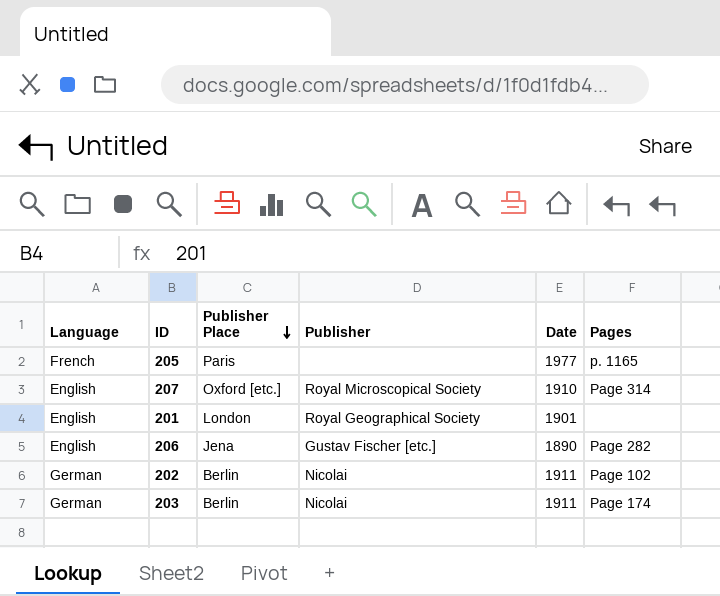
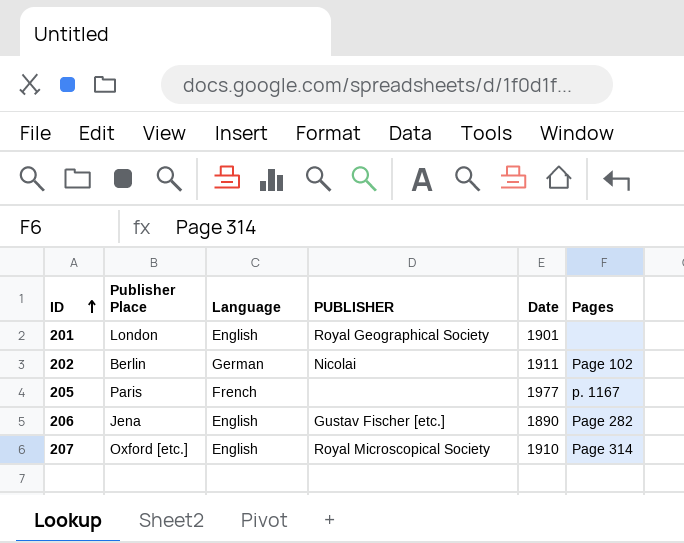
row order: Publisher Place descending -> ID ascending
column Language | position: 1 -> 3
column name: Publisher -> PUBLISHER
row 203: German | Berlin | Nicolai | 1911 | Page 174 -> none
205 | Pages: p. 1165 -> p. 1167

